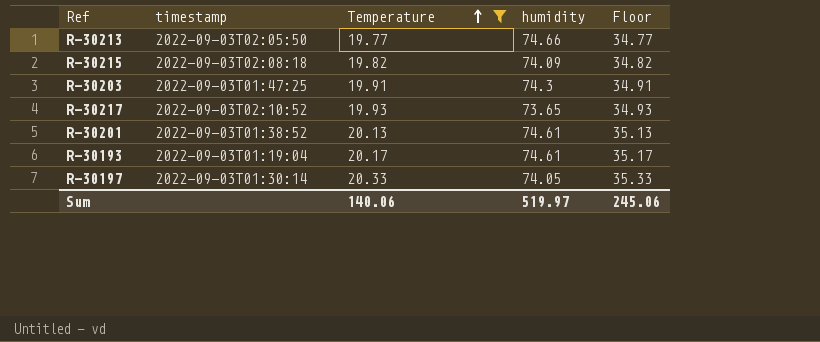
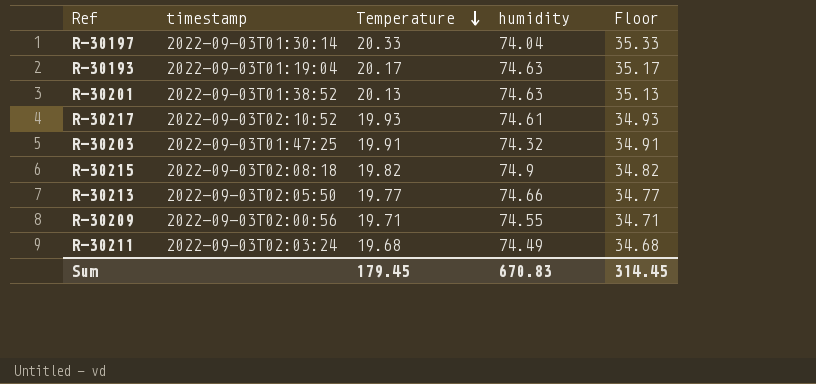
filter: Temperature >= 19.77 -> none
row order: Temperature ascending -> Temperature descending
R-30197 | humidity: 74.05 -> 74.04
R-30193 | humidity: 74.61 -> 74.63
R-30201 | humidity: 74.61 -> 74.63
R-30217 | humidity: 73.65 -> 74.61
R-30203 | humidity: 74.3 -> 74.32
R-30215 | humidity: 74.09 -> 74.9
Sum | Temperature: 140.06 -> 179.45
Sum | humidity: 519.97 -> 670.83
Sum | Floor: 245.06 -> 314.45

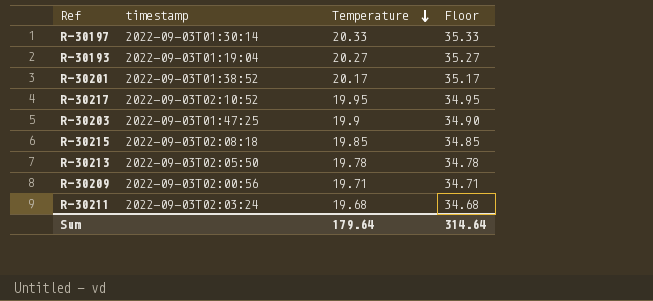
column humidity | position: 4 -> none
R-30193 | Temperature: 20.17 -> 20.27
R-30193 | Floor: 35.17 -> 35.27
R-30201 | Temperature: 20.13 -> 20.17
R-30201 | Floor: 35.13 -> 35.17
R-30217 | Temperature: 19.93 -> 19.95
R-30217 | Floor: 34.93 -> 34.95
R-30203 | Temperature: 19.91 -> 19.9
R-30203 | Floor: 34.91 -> 34.90
R-30215 | Temperature: 19.82 -> 19.85
R-30215 | Floor: 34.82 -> 34.85
R-30213 | Temperature: 19.77 -> 19.78
R-30213 | Floor: 34.77 -> 34.78
Sum | Temperature: 179.45 -> 179.64
Sum | Floor: 314.45 -> 314.64

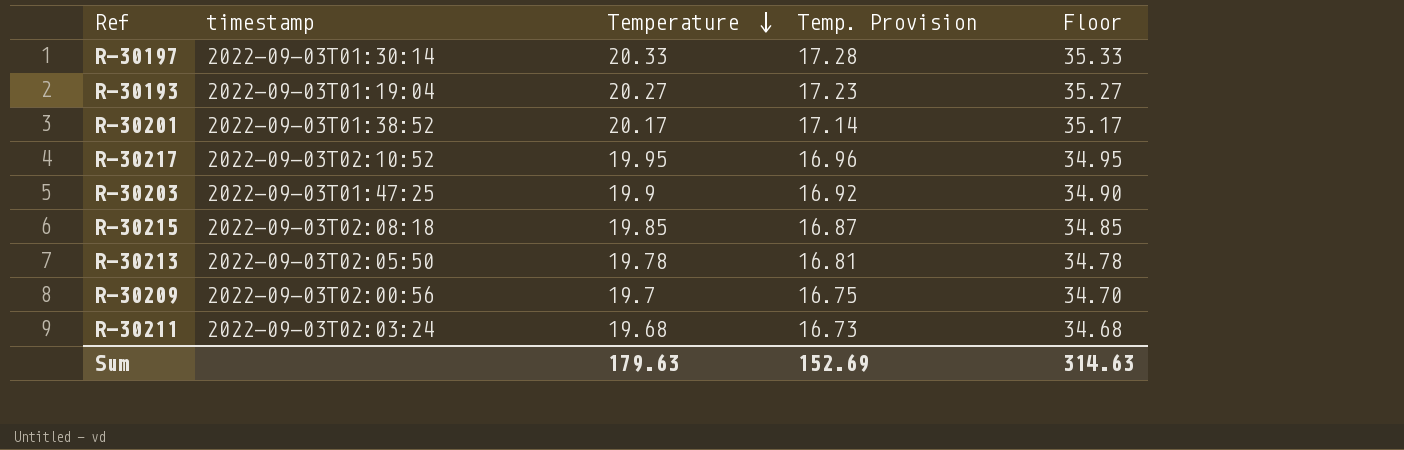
column Temp. Provision | formula: none -> [Temperature] * 0.85
R-30209 | Temperature: 19.71 -> 19.7
R-30209 | Floor: 34.71 -> 34.70
Sum | Temperature: 179.64 -> 179.63
Sum | Floor: 314.64 -> 314.63

